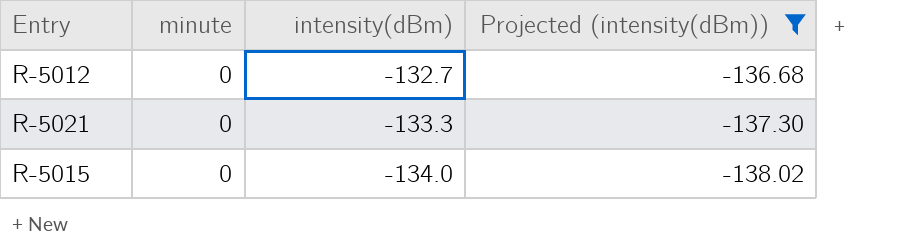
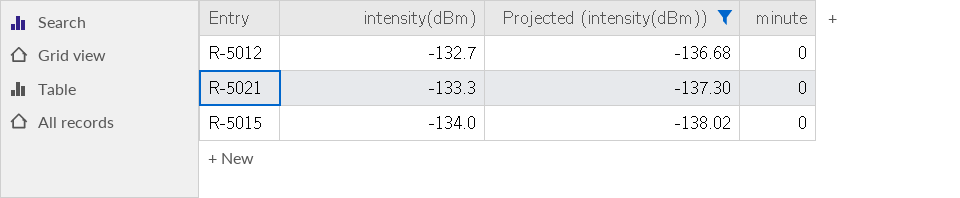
column minute | position: 2 -> 4

